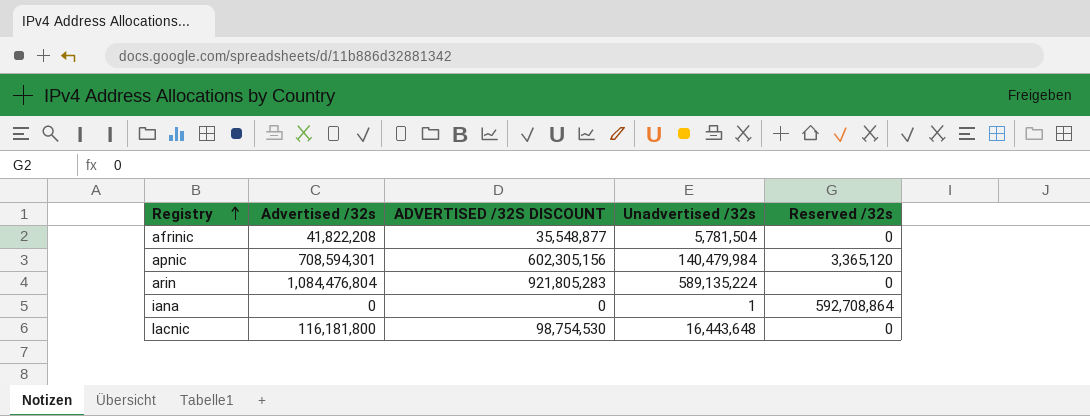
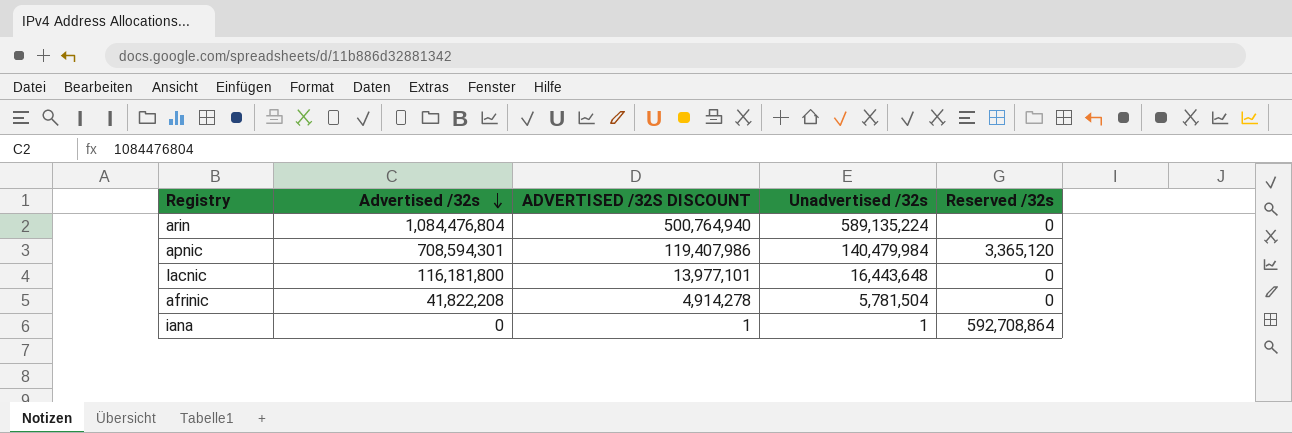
row order: Registry ascending -> Advertised /32s descending
column ADVERTISED /32S DISCOUNT | formula: [Advertised /32s] * 0.85 -> [Unadvertised /32s] * 0.85

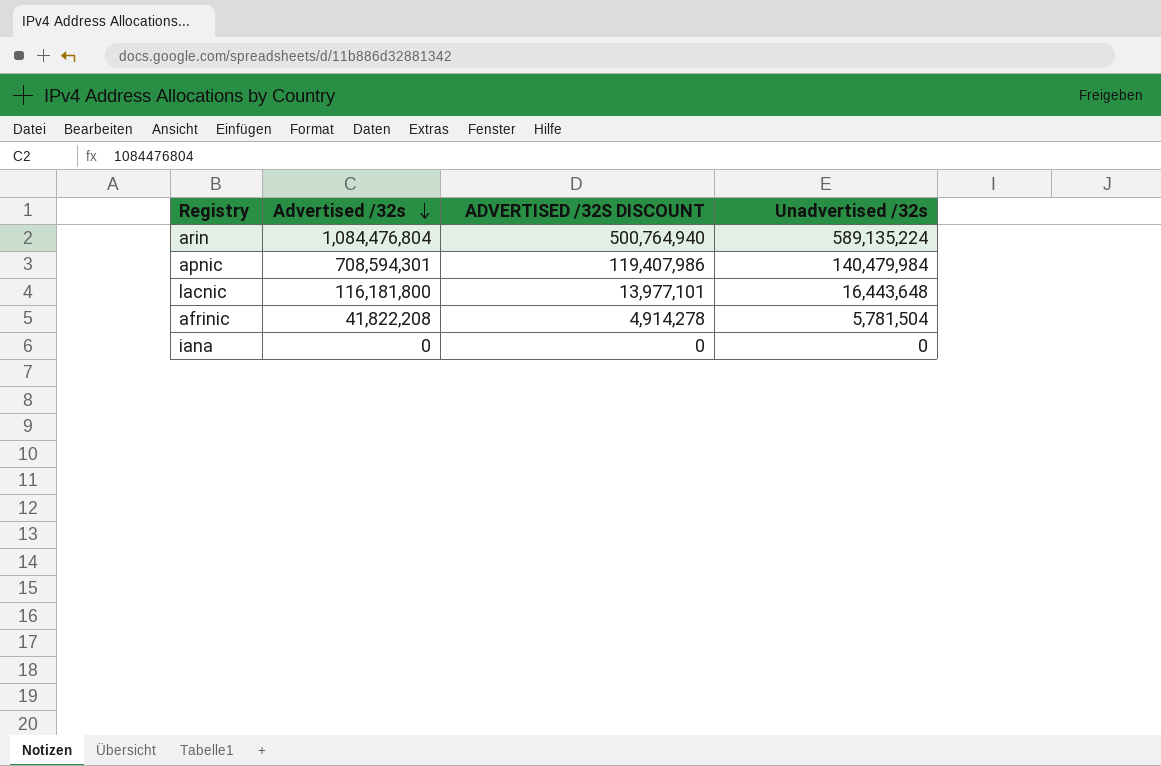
column Reserved /32s | position: 5 -> none
iana | ADVERTISED /32S DISCOUNT: 1 -> 0
iana | Unadvertised /32s: 1 -> 0

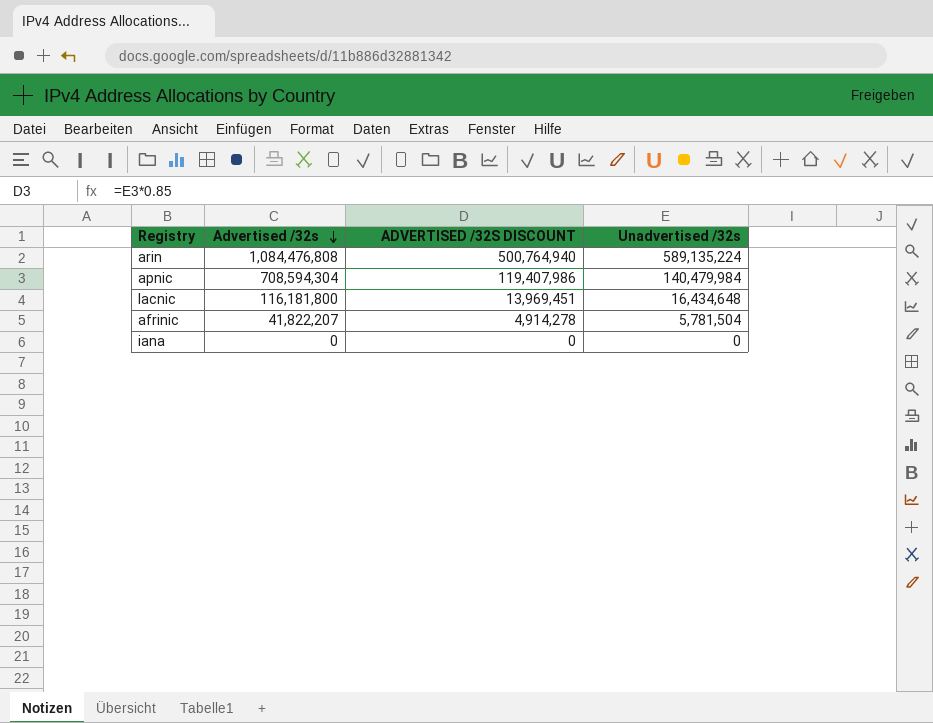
arin | Advertised /32s: 1,084,476,804 -> 1,084,476,808
apnic | Advertised /32s: 708,594,301 -> 708,594,304
lacnic | ADVERTISED /32S DISCOUNT: 13,977,101 -> 13,969,451
lacnic | Unadvertised /32s: 16,443,648 -> 16,434,648
afrinic | Advertised /32s: 41,822,208 -> 41,822,207

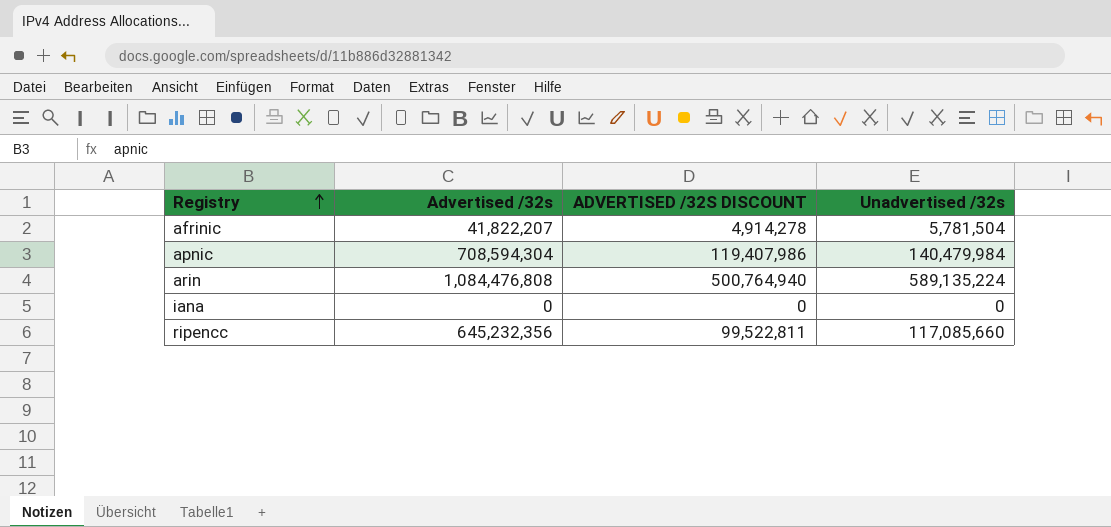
row order: Advertised /32s descending -> Registry ascending
row lacnic: 116,181,800 | 13,969,451 | 16,434,648 -> none
row ripencc: none -> 645,232,356 | 99,522,811 | 117,085,660

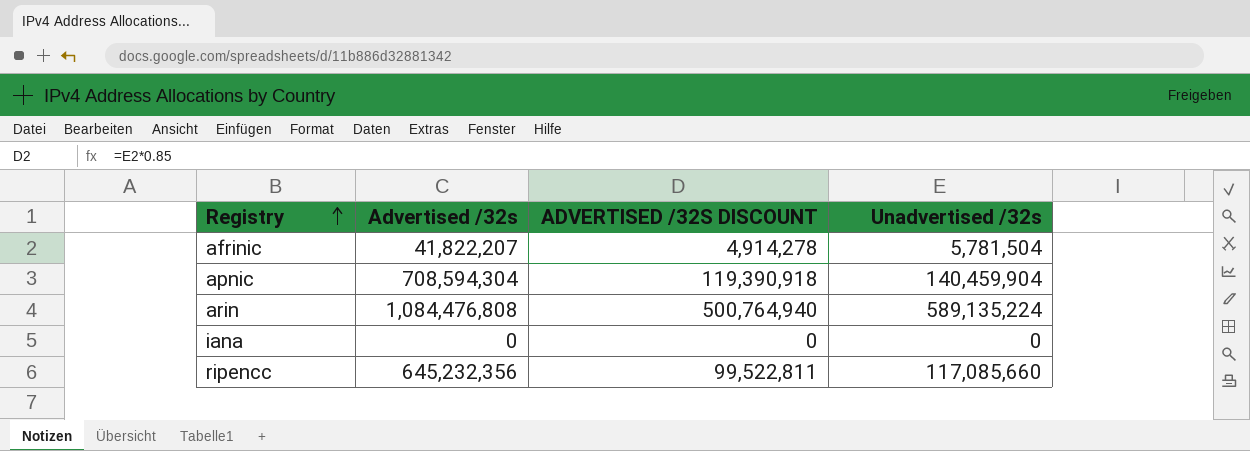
apnic | ADVERTISED /32S DISCOUNT: 119,407,986 -> 119,390,918
apnic | Unadvertised /32s: 140,479,984 -> 140,459,904

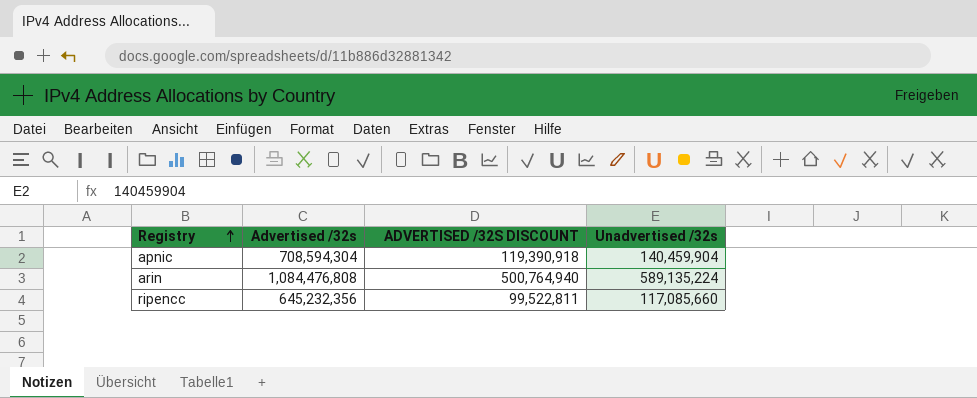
row afrinic: 41,822,207 | 4,914,278 | 5,781,504 -> none
row iana: 0 | 0 | 0 -> none

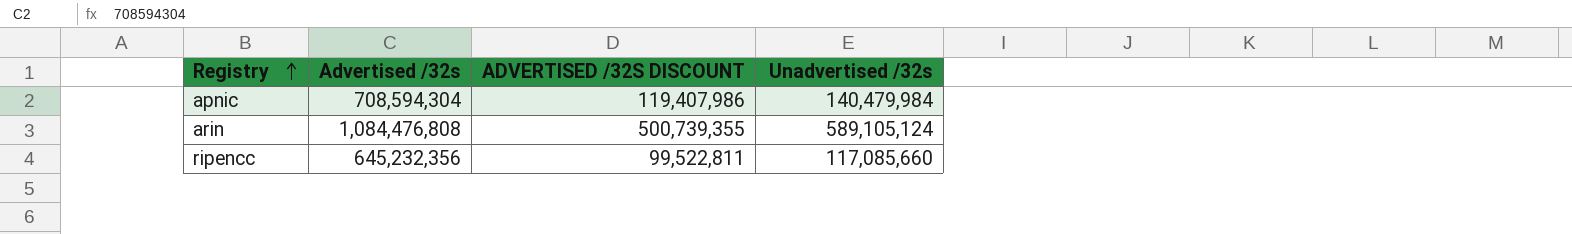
apnic | ADVERTISED /32S DISCOUNT: 119,390,918 -> 119,407,986
apnic | Unadvertised /32s: 140,459,904 -> 140,479,984
arin | ADVERTISED /32S DISCOUNT: 500,764,940 -> 500,739,355
arin | Unadvertised /32s: 589,135,224 -> 589,105,124

